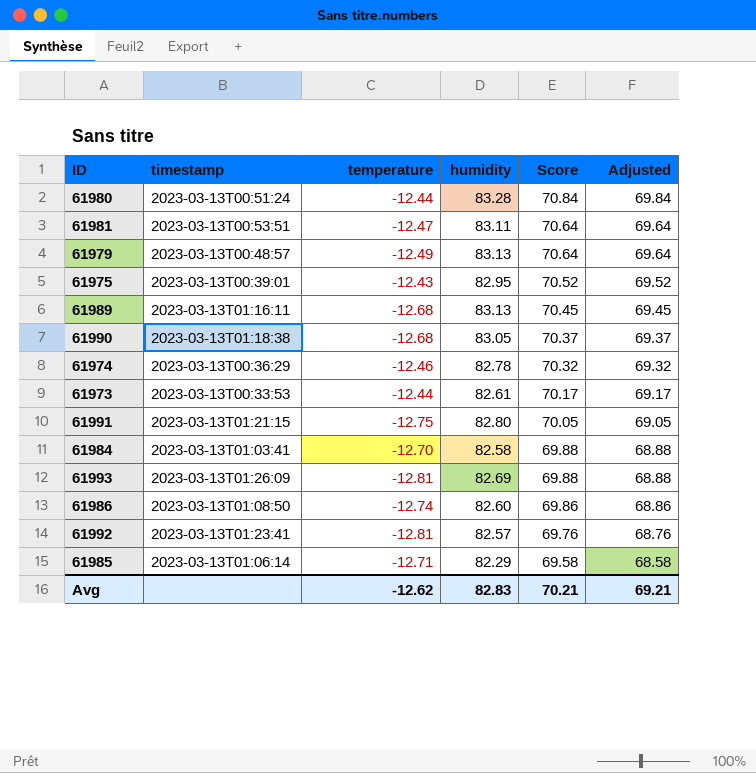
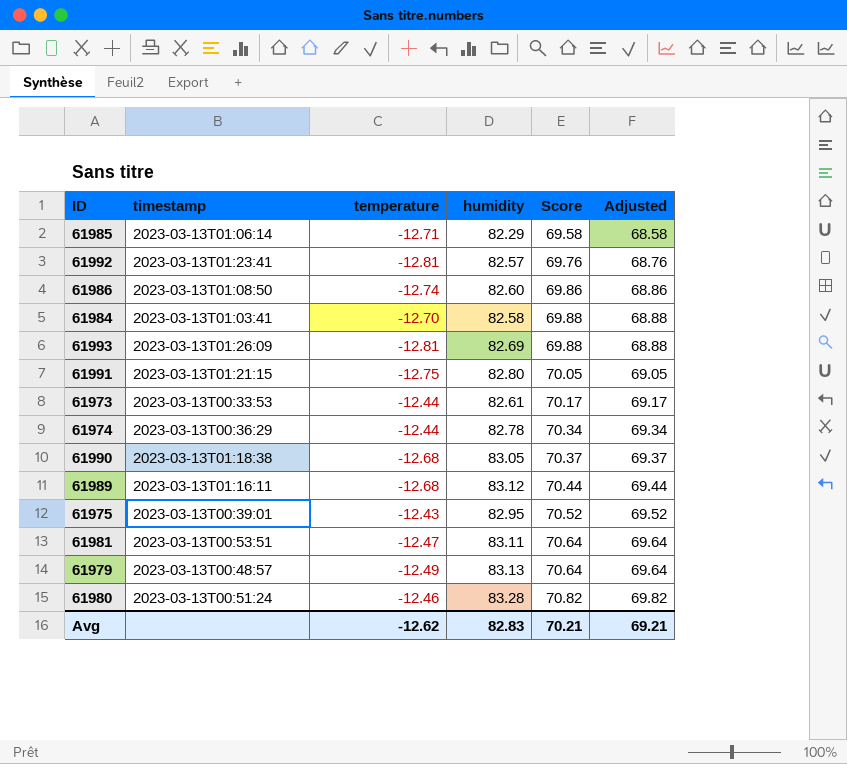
row order: Score descending -> Score ascending
61974 | temperature: -12.46 -> -12.44
61974 | Score: 70.32 -> 70.34
61974 | Adjusted: 69.32 -> 69.34
61989 | humidity: 83.13 -> 83.12
61989 | Score: 70.45 -> 70.44
61989 | Adjusted: 69.45 -> 69.44
61980 | temperature: -12.44 -> -12.46
61980 | Score: 70.84 -> 70.82
61980 | Adjusted: 69.84 -> 69.82

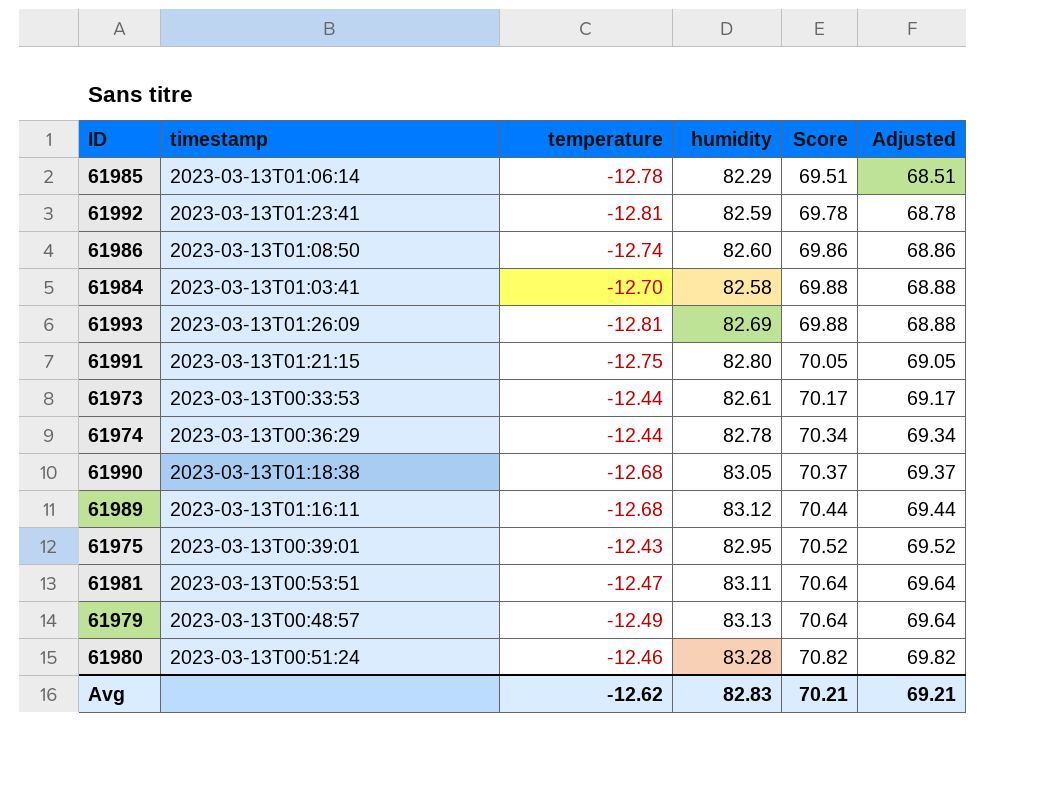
61985 | temperature: -12.71 -> -12.78
61985 | Score: 69.58 -> 69.51
61985 | Adjusted: 68.58 -> 68.51
61992 | humidity: 82.57 -> 82.59
61992 | Score: 69.76 -> 69.78
61992 | Adjusted: 68.76 -> 68.78

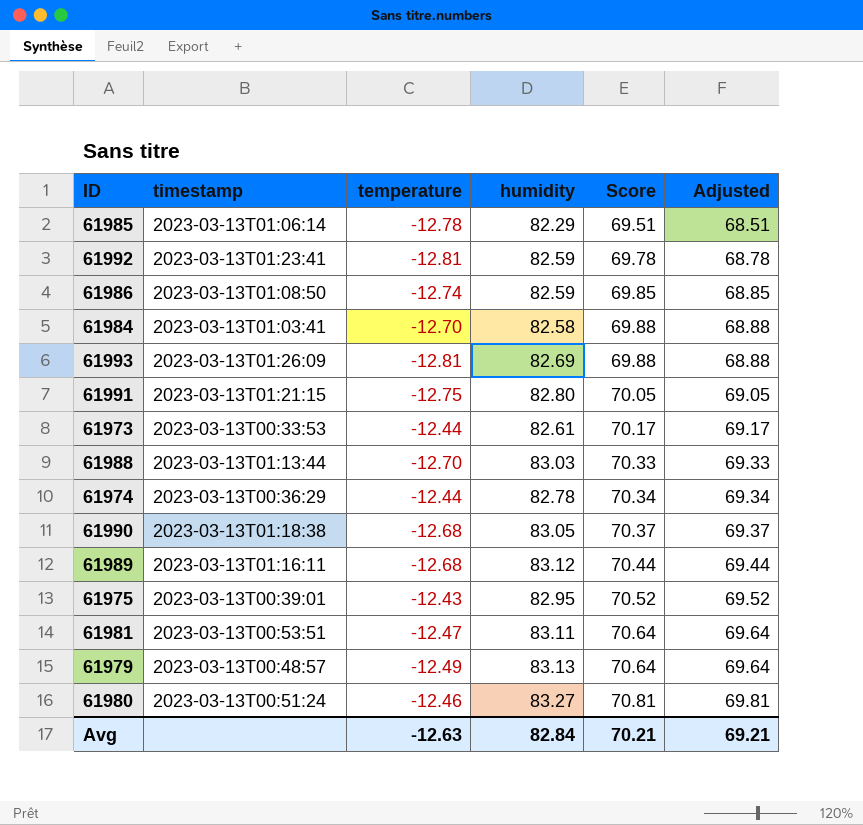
61986 | humidity: 82.60 -> 82.59
61986 | Score: 69.86 -> 69.85
61986 | Adjusted: 68.86 -> 68.85
row 61988: none -> 2023-03-13T01:13:44 | -12.70 | 83.03 | 70.33 | 69.33
61980 | humidity: 83.28 -> 83.27
61980 | Score: 70.82 -> 70.81
61980 | Adjusted: 69.82 -> 69.81
Avg | temperature: -12.62 -> -12.63
Avg | humidity: 82.83 -> 82.84

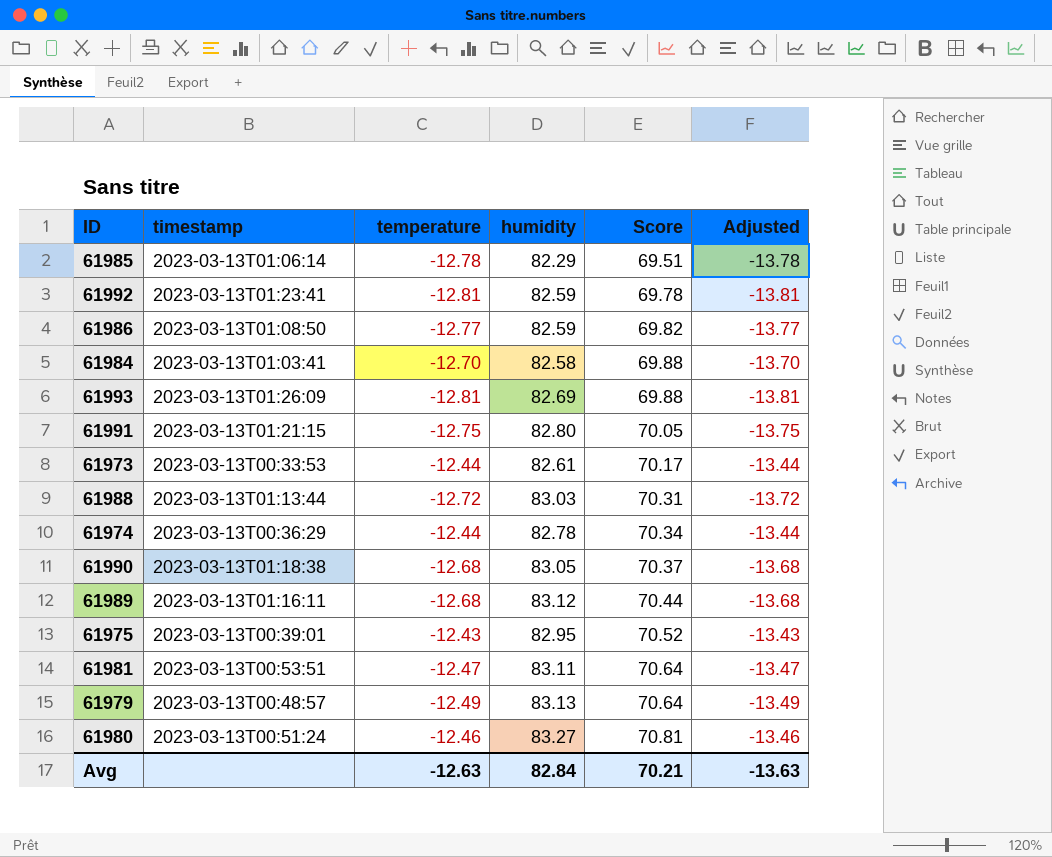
column Adjusted | formula: [Score] - 1 -> [temperature] - 1
61986 | temperature: -12.74 -> -12.77
61986 | Score: 69.85 -> 69.82
61988 | temperature: -12.70 -> -12.72
61988 | Score: 70.33 -> 70.31
Avg | Adjusted: 69.21 -> -13.63

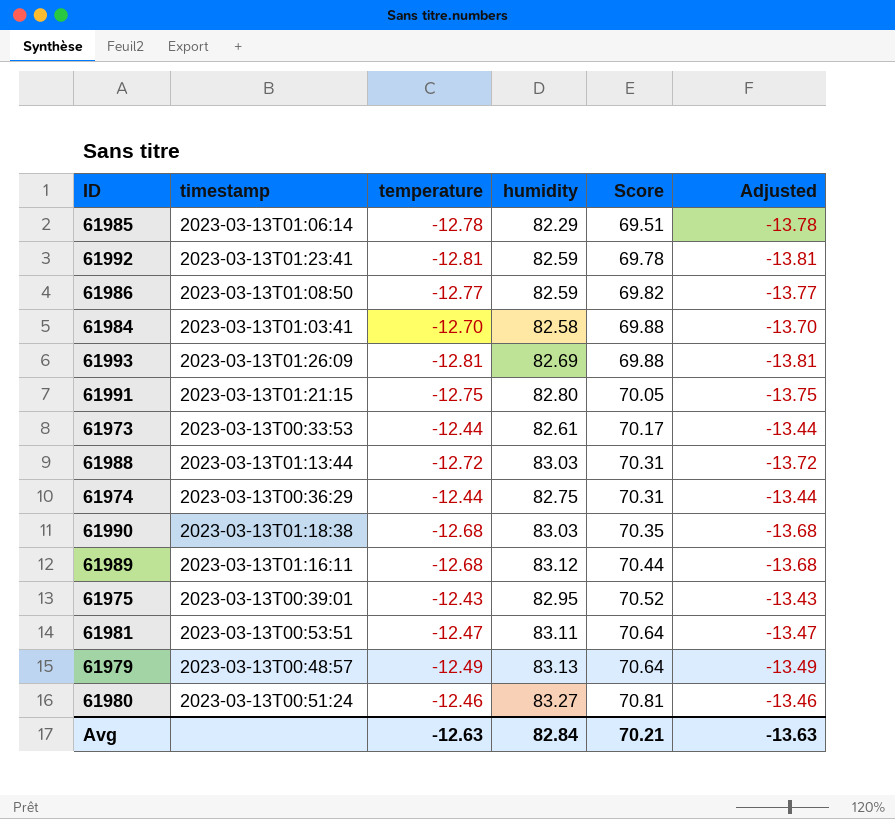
61974 | humidity: 82.78 -> 82.75
61974 | Score: 70.34 -> 70.31
61990 | humidity: 83.05 -> 83.03
61990 | Score: 70.37 -> 70.35

